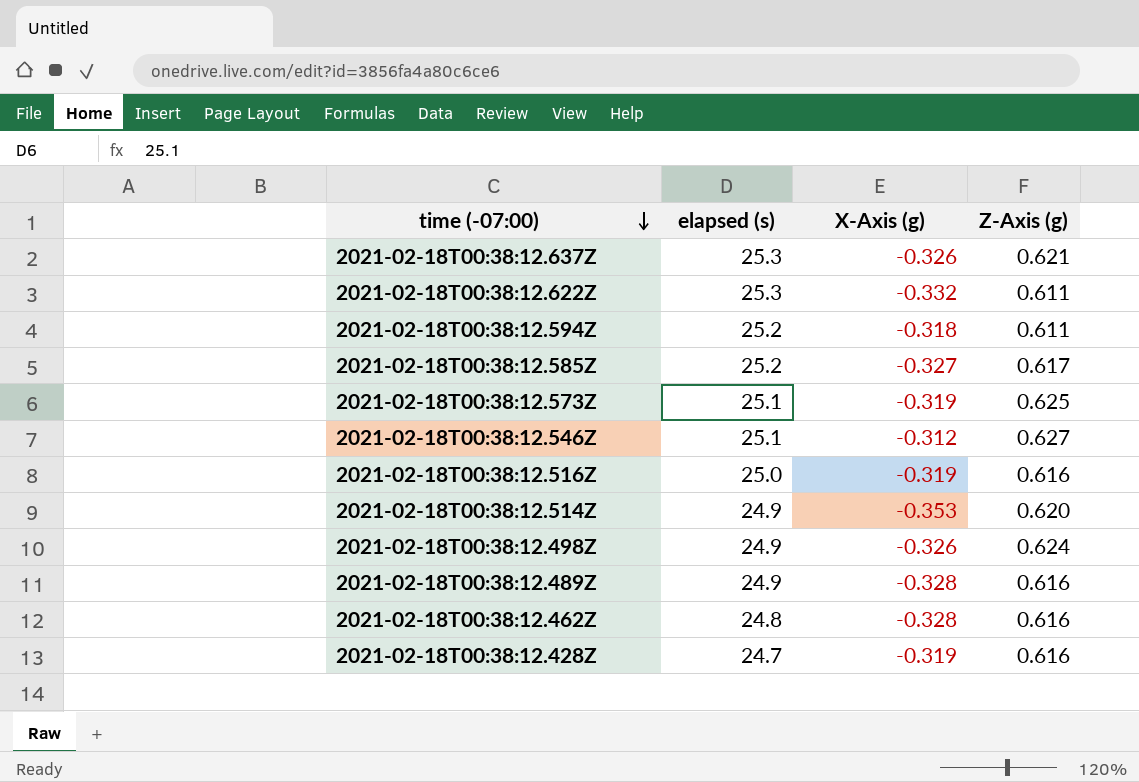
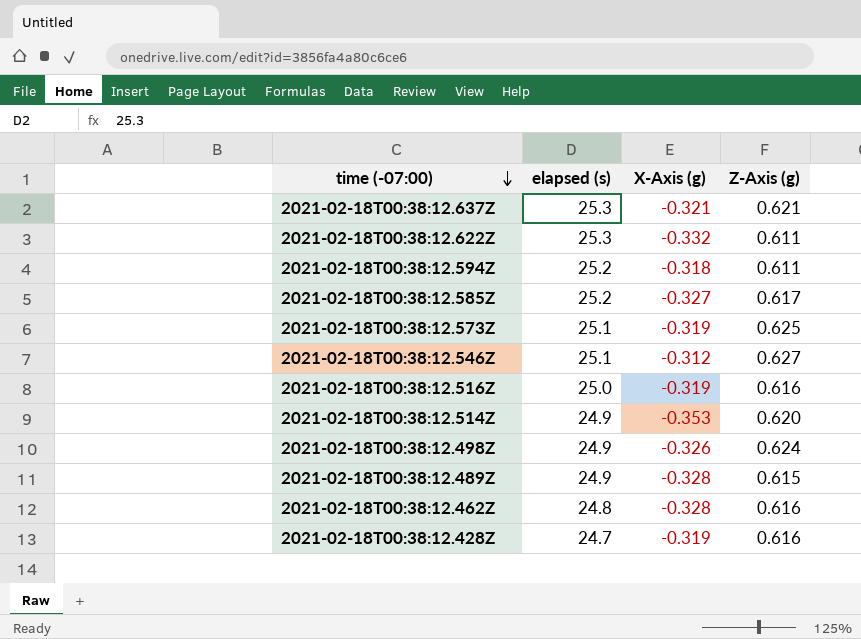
2021-02-18T00:38:12.637Z | X-Axis (g): -0.326 -> -0.321
2021-02-18T00:38:12.489Z | Z-Axis (g): 0.616 -> 0.615

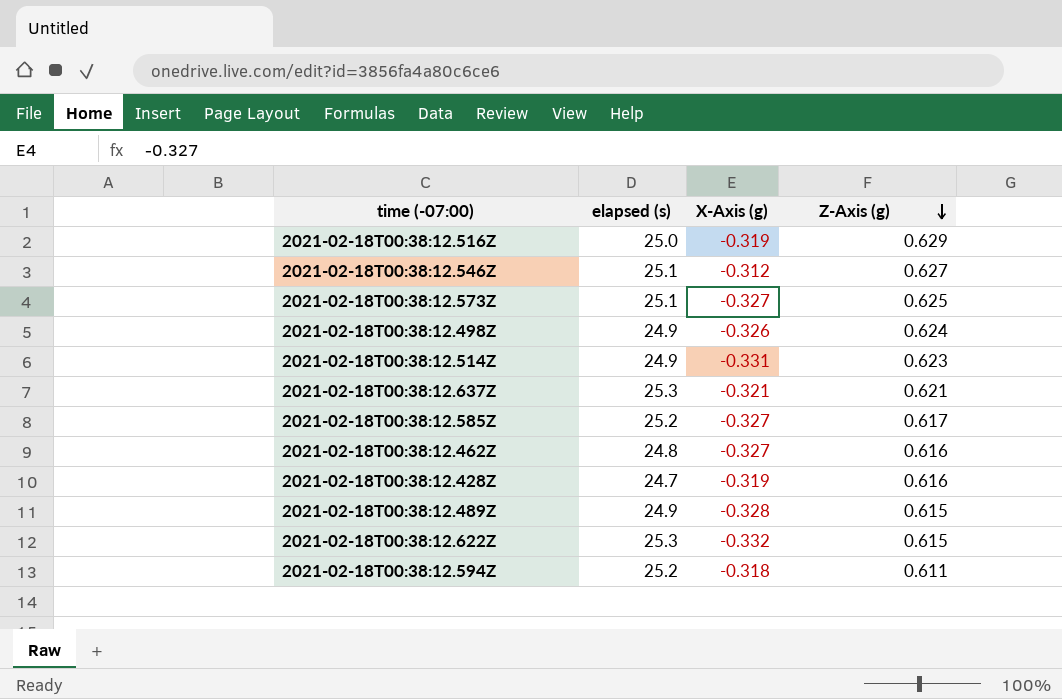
row order: time (-07:00) descending -> Z-Axis (g) descending
2021-02-18T00:38:12.516Z | Z-Axis (g): 0.616 -> 0.629
2021-02-18T00:38:12.573Z | X-Axis (g): -0.319 -> -0.327
2021-02-18T00:38:12.514Z | X-Axis (g): -0.353 -> -0.331
2021-02-18T00:38:12.514Z | Z-Axis (g): 0.620 -> 0.623
2021-02-18T00:38:12.462Z | X-Axis (g): -0.328 -> -0.327
2021-02-18T00:38:12.622Z | Z-Axis (g): 0.611 -> 0.615

